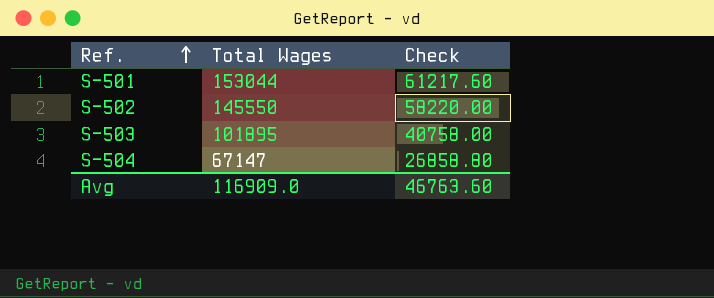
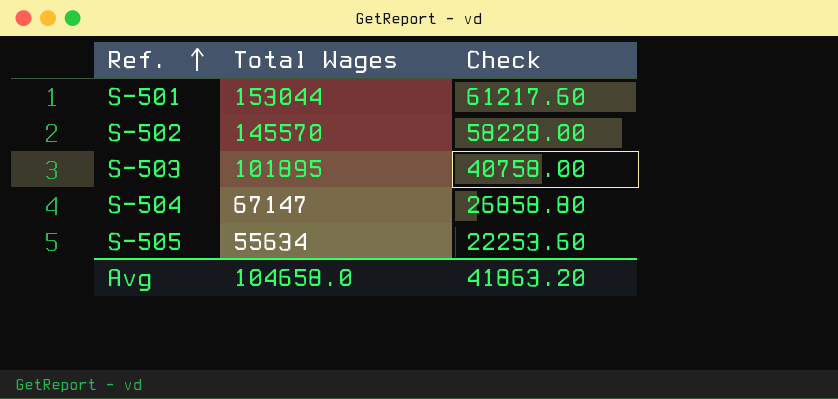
S-502 | Total Wages: 145550 -> 145570
S-502 | Check: 58220.00 -> 58228.00
row S-505: none -> 55634 | 22253.60
Avg | Total Wages: 116909.0 -> 104658.0
Avg | Check: 46763.60 -> 41863.20

